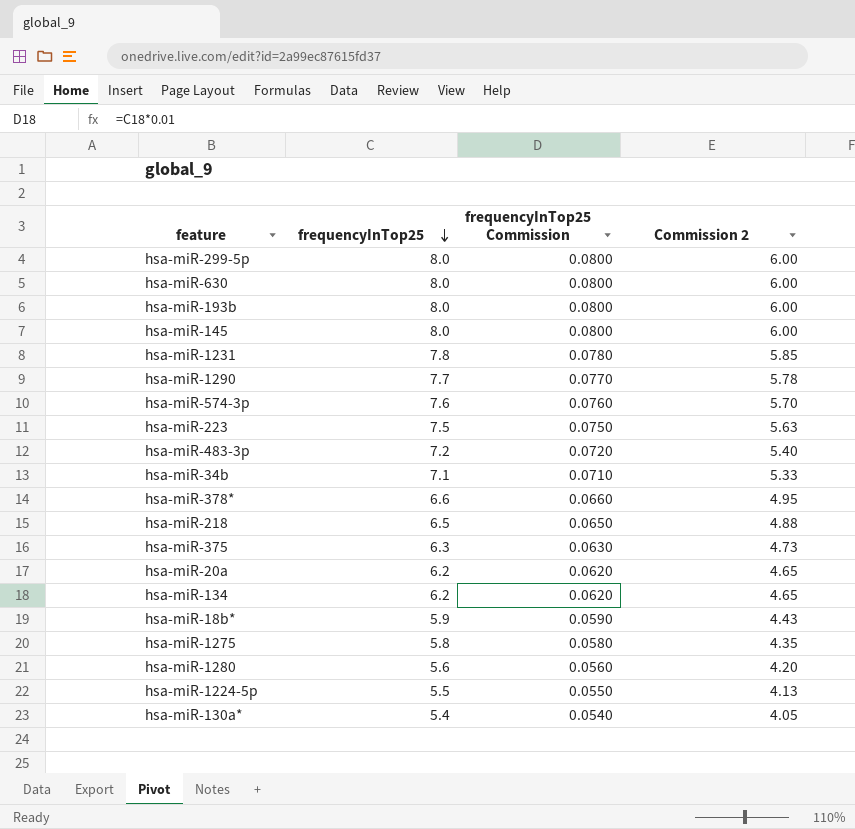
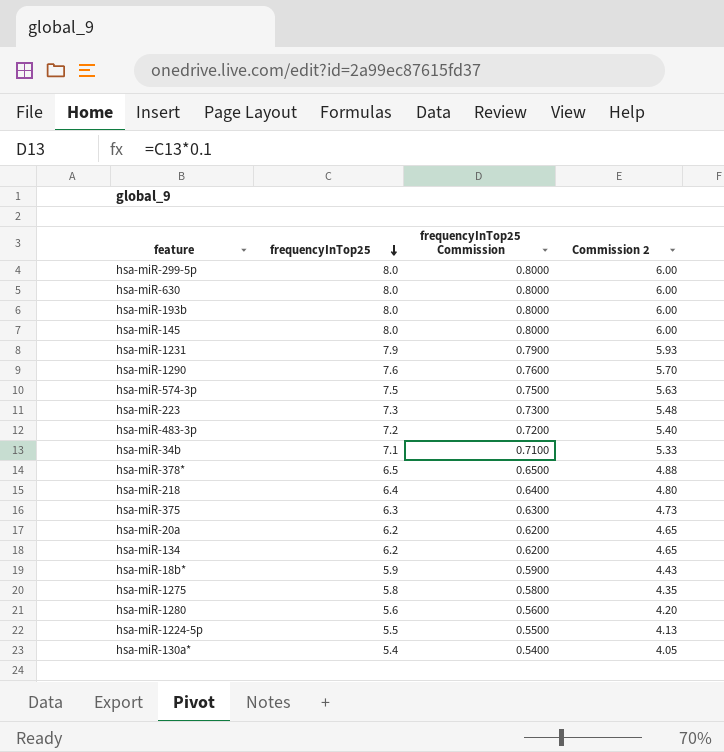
column frequencyInTop25 Commission | formula: [frequencyInTop25] * 0.01 -> [frequencyInTop25] * 0.1
hsa-miR-1231 | frequencyInTop25: 7.8 -> 7.9
hsa-miR-1231 | Commission 2: 5.85 -> 5.93
hsa-miR-1290 | frequencyInTop25: 7.7 -> 7.6
hsa-miR-1290 | Commission 2: 5.78 -> 5.70
hsa-miR-574-3p | frequencyInTop25: 7.6 -> 7.5
hsa-miR-574-3p | Commission 2: 5.70 -> 5.63
hsa-miR-223 | frequencyInTop25: 7.5 -> 7.3
hsa-miR-223 | Commission 2: 5.63 -> 5.48
hsa-miR-378* | frequencyInTop25: 6.6 -> 6.5
hsa-miR-378* | Commission 2: 4.95 -> 4.88
hsa-miR-218 | frequencyInTop25: 6.5 -> 6.4
hsa-miR-218 | Commission 2: 4.88 -> 4.80

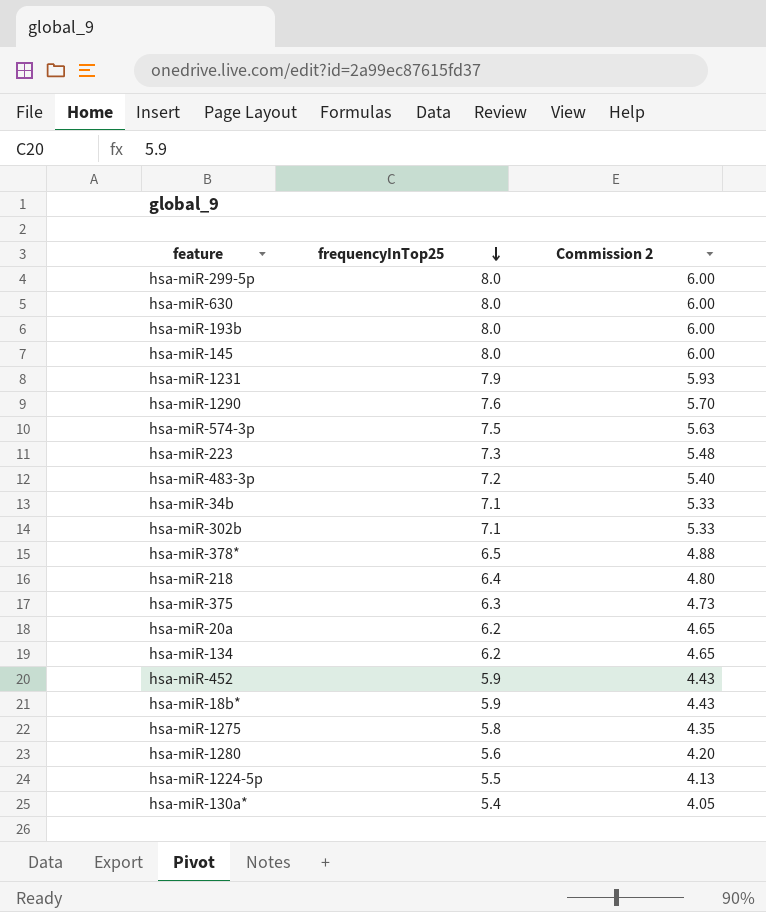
column frequencyInTop25 Commission | formula: [frequencyInTop25] * 0.1 -> none
row hsa-miR-302b: none -> 7.1 | 5.33
row hsa-miR-452: none -> 5.9 | 4.43

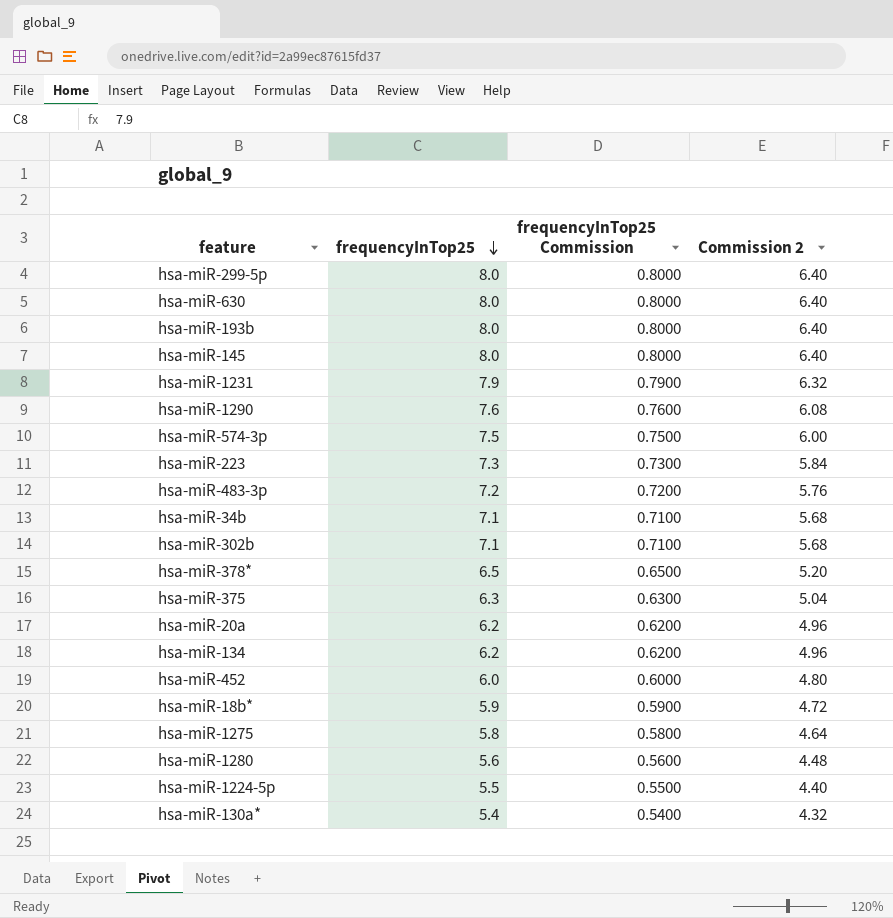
column frequencyInTop25 Commission | formula: none -> [frequencyInTop25] * 0.1
column Commission 2 | formula: [frequencyInTop25] * 0.75 -> [frequencyInTop25] * 0.8
row hsa-miR-218: 6.4 | 4.80 -> none
hsa-miR-452 | frequencyInTop25: 5.9 -> 6.0

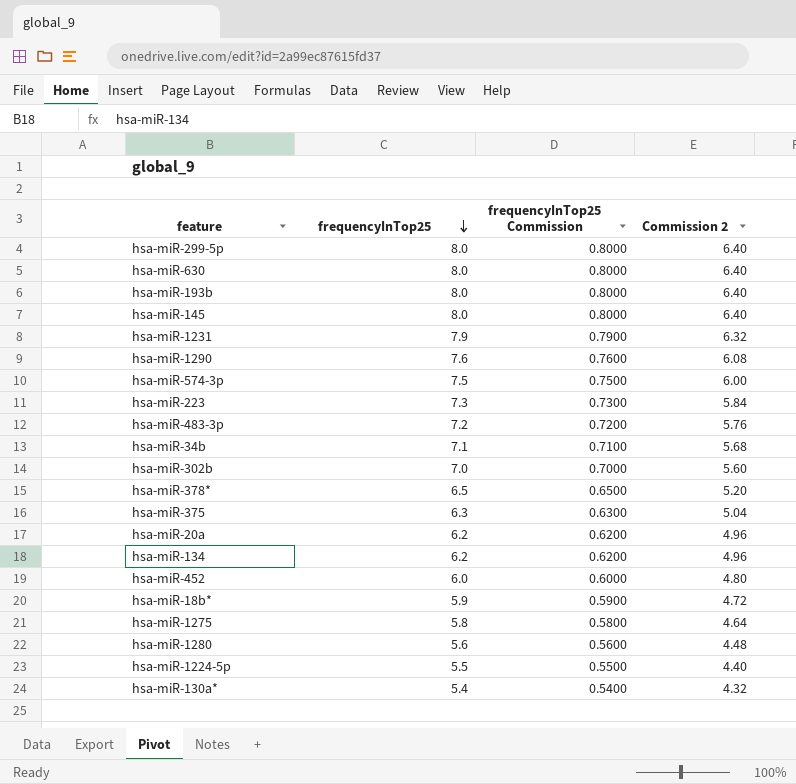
hsa-miR-302b | frequencyInTop25: 7.1 -> 7.0
hsa-miR-302b | frequencyInTop25 Commission: 0.7100 -> 0.7000
hsa-miR-302b | Commission 2: 5.68 -> 5.60

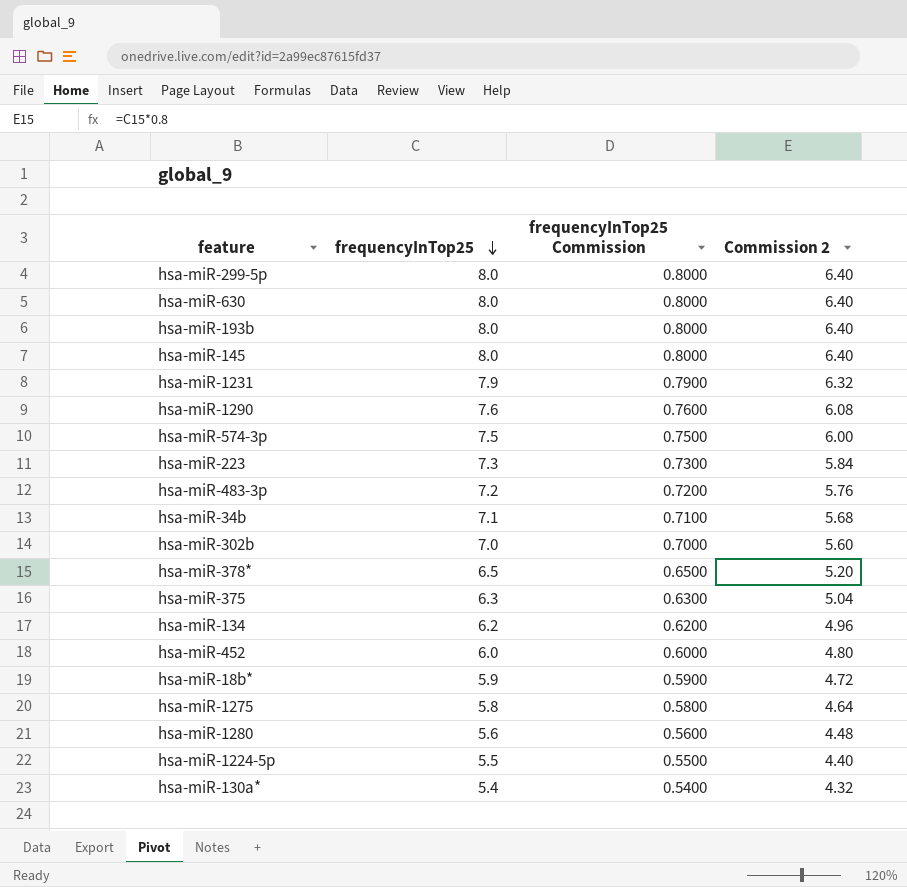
row hsa-miR-20a: 6.2 | 0.6200 | 4.96 -> none

